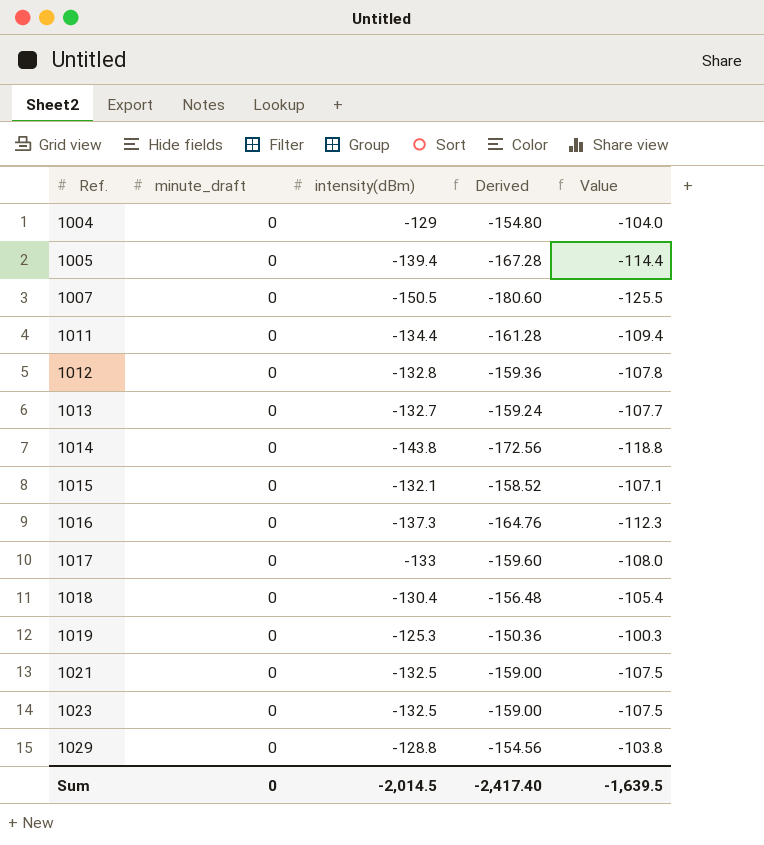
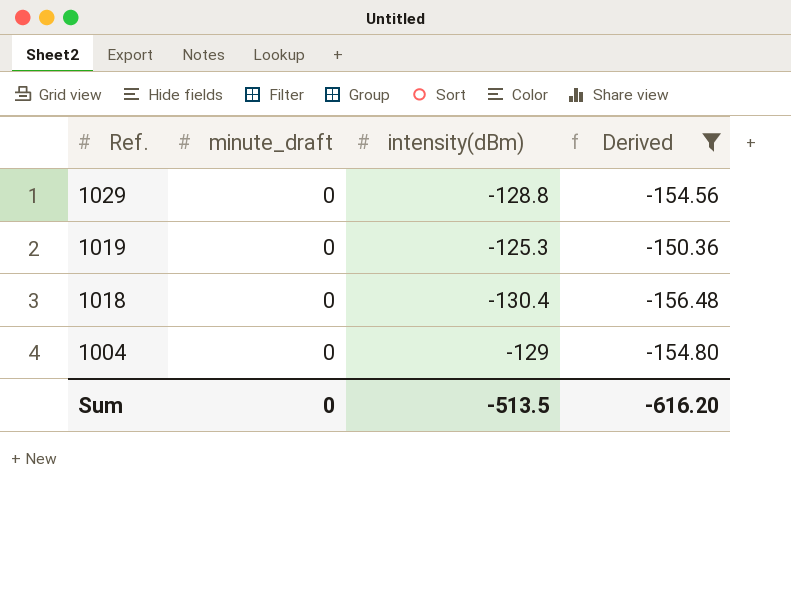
filter: none -> Derived >= -156.48
row order: Ref. ascending -> Ref. descending
column Value | formula: [intensity(dBm)] + 25 -> none
Sum | intensity(dBm): -2,014.5 -> -513.5
Sum | Derived: -2,417.40 -> -616.20

